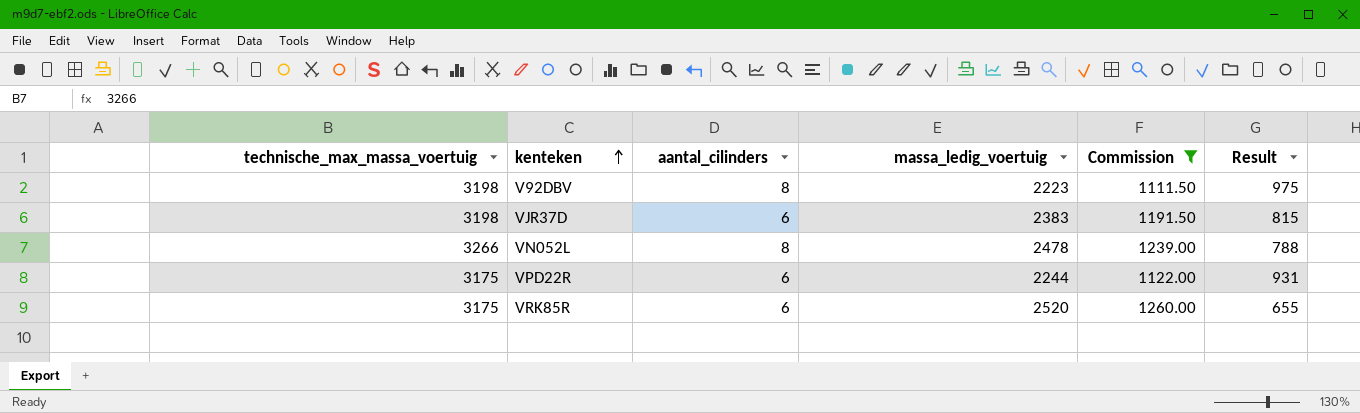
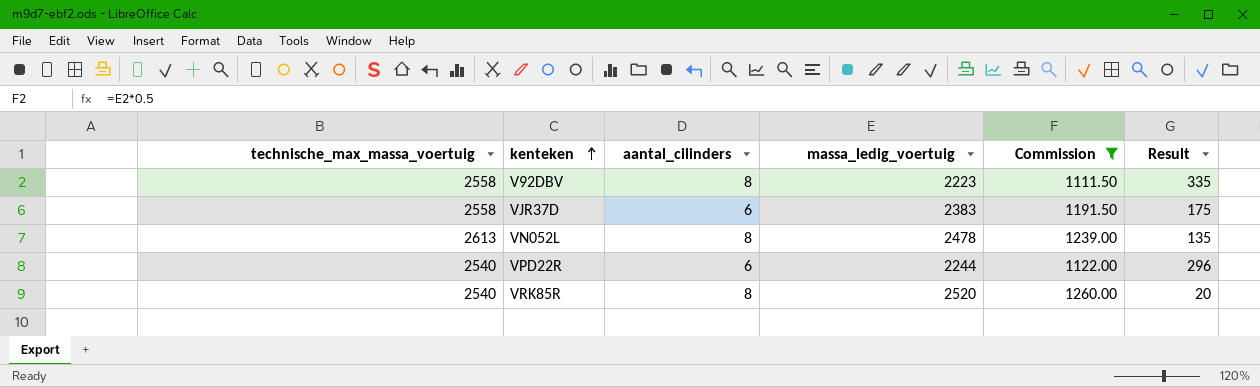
V92DBV | technische_max_massa_voertuig: 3198 -> 2558
V92DBV | Result: 975 -> 335
VJR37D | technische_max_massa_voertuig: 3198 -> 2558
VJR37D | Result: 815 -> 175
VN052L | technische_max_massa_voertuig: 3266 -> 2613
VN052L | Result: 788 -> 135
VPD22R | technische_max_massa_voertuig: 3175 -> 2540
VPD22R | Result: 931 -> 296
VRK85R | technische_max_massa_voertuig: 3175 -> 2540
VRK85R | aantal_cilinders: 6 -> 8
VRK85R | Result: 655 -> 20

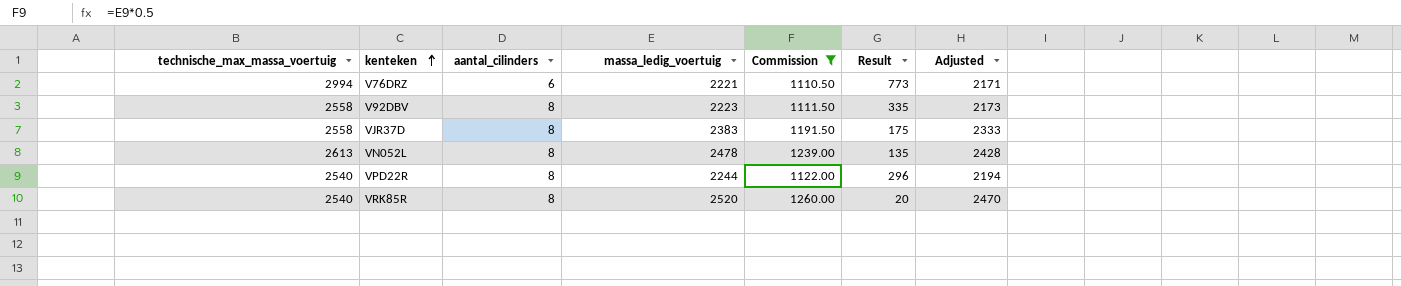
column Adjusted | formula: none -> [massa_ledig_voertuig] - 50
row V76DRZ: none -> 2994 | 6 | 2221 | 1110.50 | 773 | 2171
VJR37D | aantal_cilinders: 6 -> 8
VPD22R | aantal_cilinders: 6 -> 8

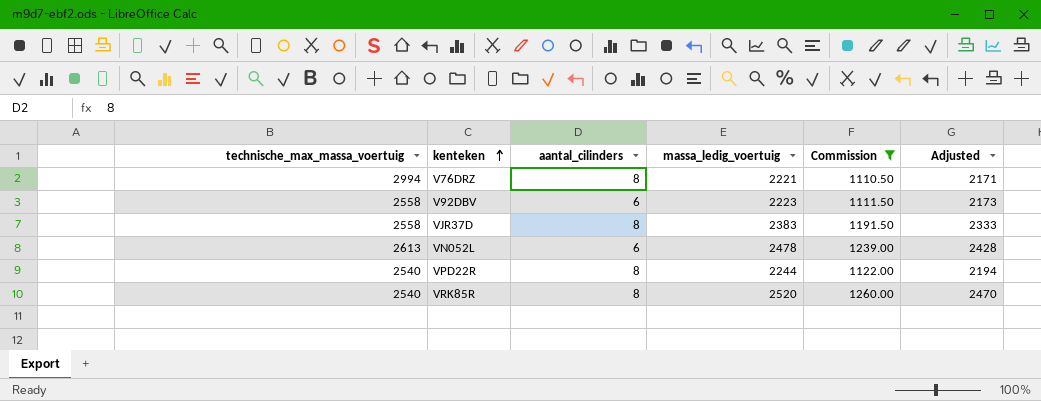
column Result | formula: [technische_max_massa_voertuig] - [massa_ledig_voertuig] -> none
V76DRZ | aantal_cilinders: 6 -> 8
V92DBV | aantal_cilinders: 8 -> 6
VN052L | aantal_cilinders: 8 -> 6

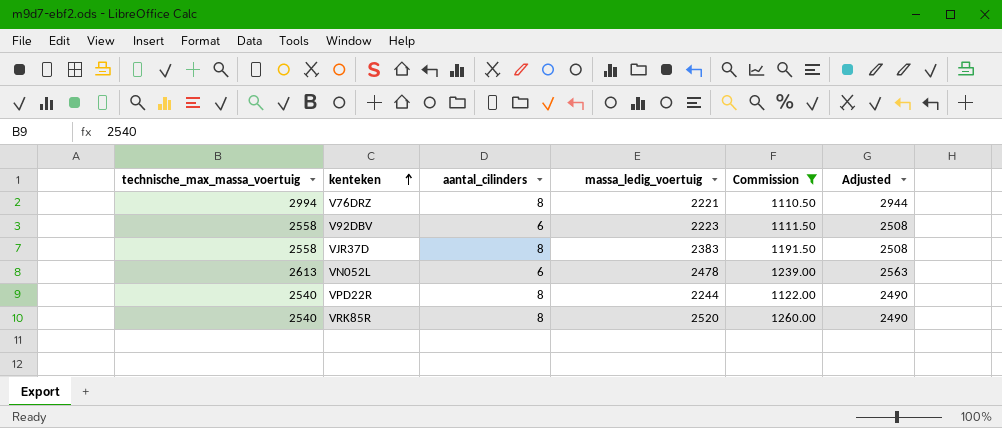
column Adjusted | formula: [massa_ledig_voertuig] - 50 -> [technische_max_massa_voertuig] - 50

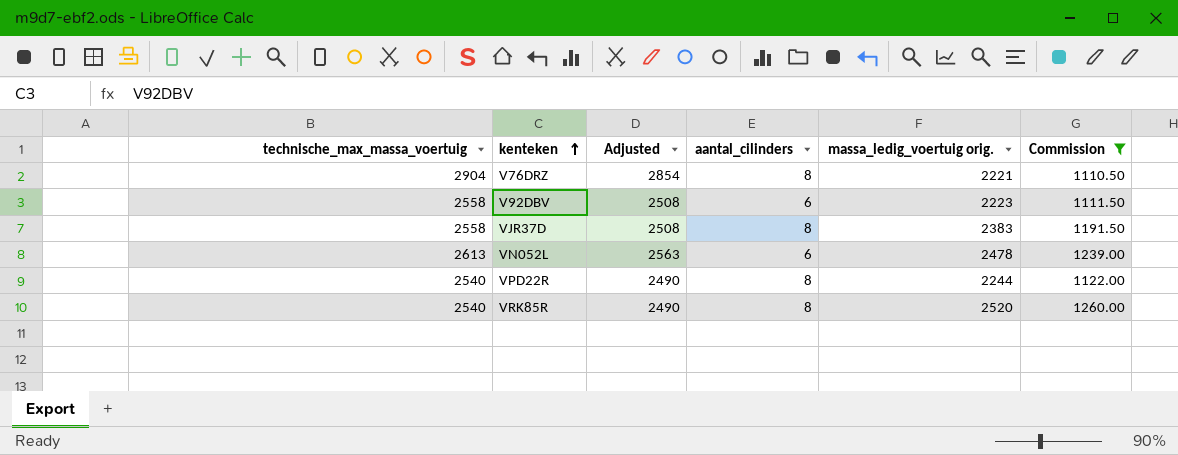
column Adjusted | position: 6 -> 3
column name: massa_ledig_voertuig -> massa_ledig_voertuig orig.
V76DRZ | technische_max_massa_voertuig: 2994 -> 2904
V76DRZ | Adjusted: 2944 -> 2854

